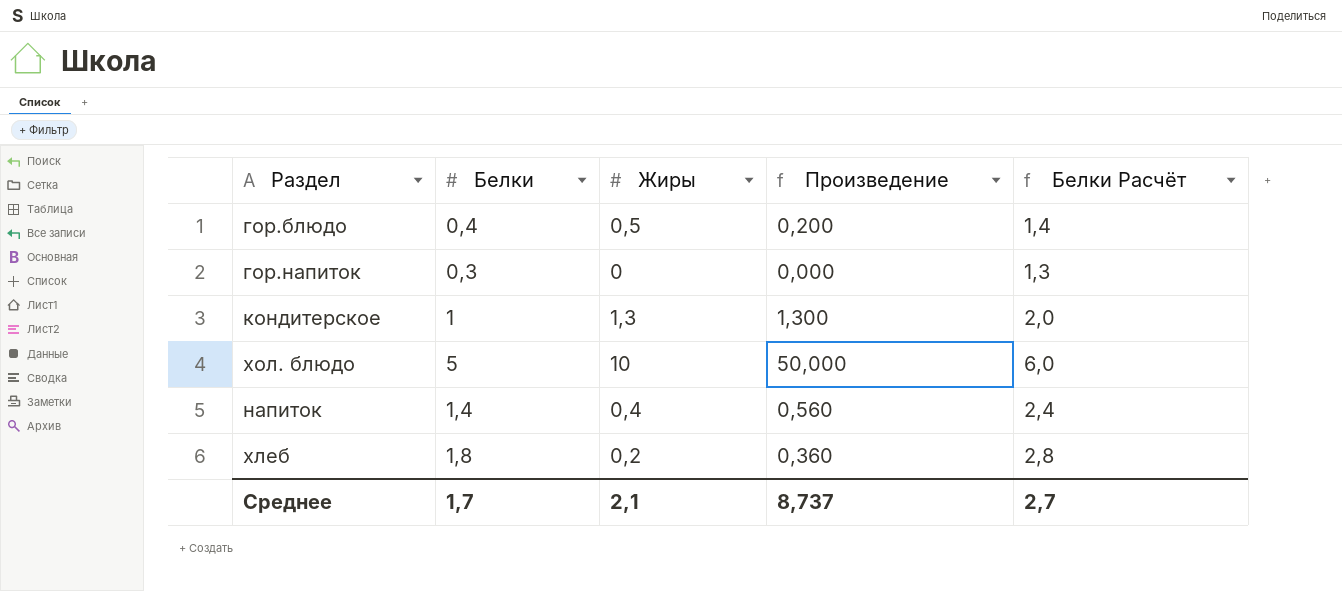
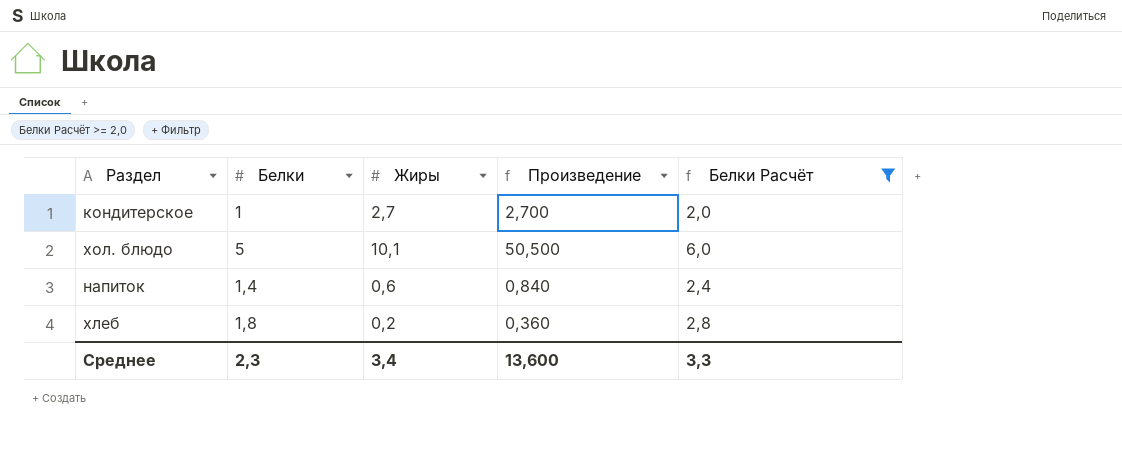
filter: none -> Белки Расчёт >= 2,0
кондитерское | Жиры: 1,3 -> 2,7
кондитерское | Произведение: 1,300 -> 2,700
хол. блюдо | Жиры: 10 -> 10,1
хол. блюдо | Произведение: 50,000 -> 50,500
напиток | Жиры: 0,4 -> 0,6
напиток | Произведение: 0,560 -> 0,840
Среднее | Белки: 1,7 -> 2,3
Среднее | Жиры: 2,1 -> 3,4
Среднее | Произведение: 8,737 -> 13,600
Среднее | Белки Расчёт: 2,7 -> 3,3

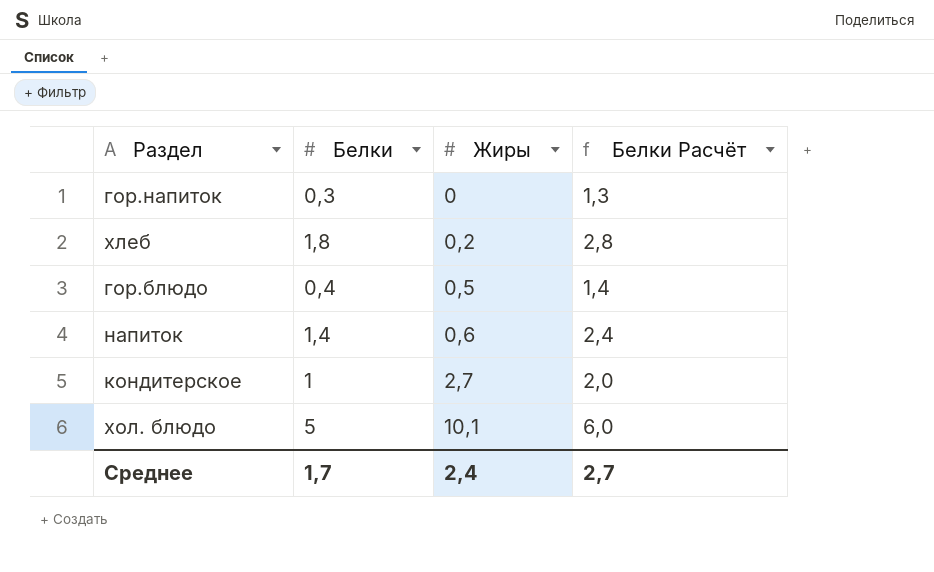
filter: Белки Расчёт >= 2,0 -> none
row order: none -> Жиры ascending
column Произведение | formula: [Белки] * [Жиры] -> none
Среднее | Белки: 2,3 -> 1,7
Среднее | Жиры: 3,4 -> 2,4
Среднее | Белки Расчёт: 3,3 -> 2,7

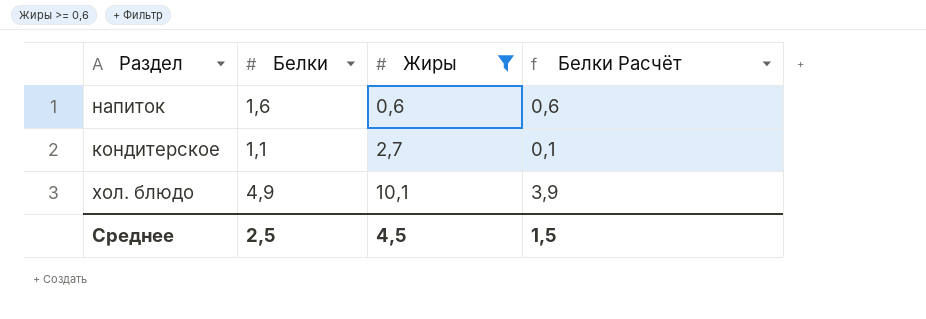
filter: none -> Жиры >= 0,6
column Белки Расчёт | formula: [Белки] + 1 -> [Белки] - 1
напиток | Белки: 1,4 -> 1,6
кондитерское | Белки: 1 -> 1,1
хол. блюдо | Белки: 5 -> 4,9
Среднее | Белки: 1,7 -> 2,5
Среднее | Жиры: 2,4 -> 4,5
Среднее | Белки Расчёт: 2,7 -> 1,5

